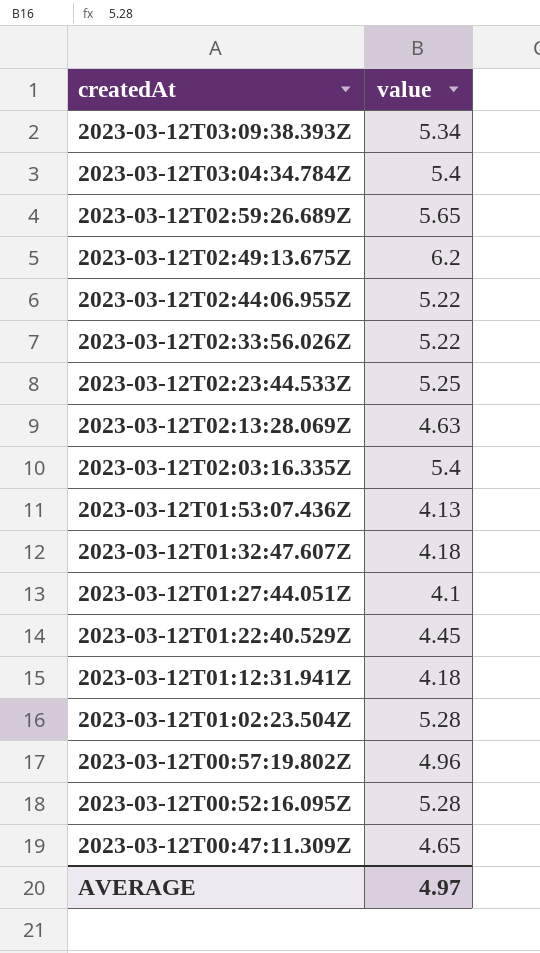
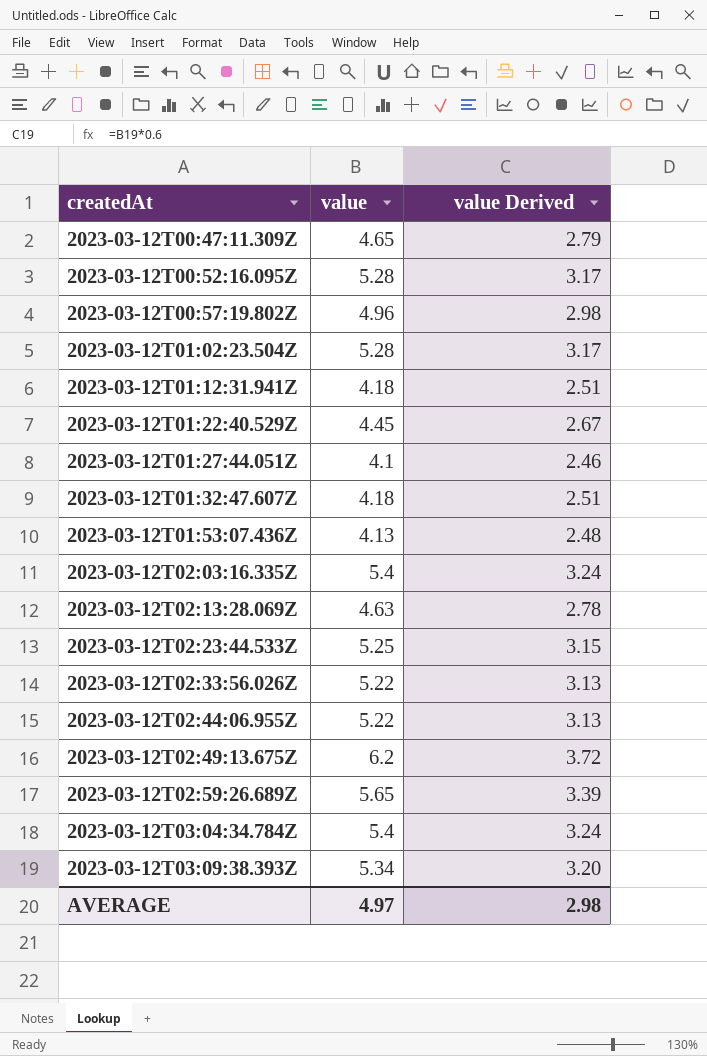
row order: createdAt descending -> createdAt ascending
column value Derived | formula: none -> [value] * 0.6

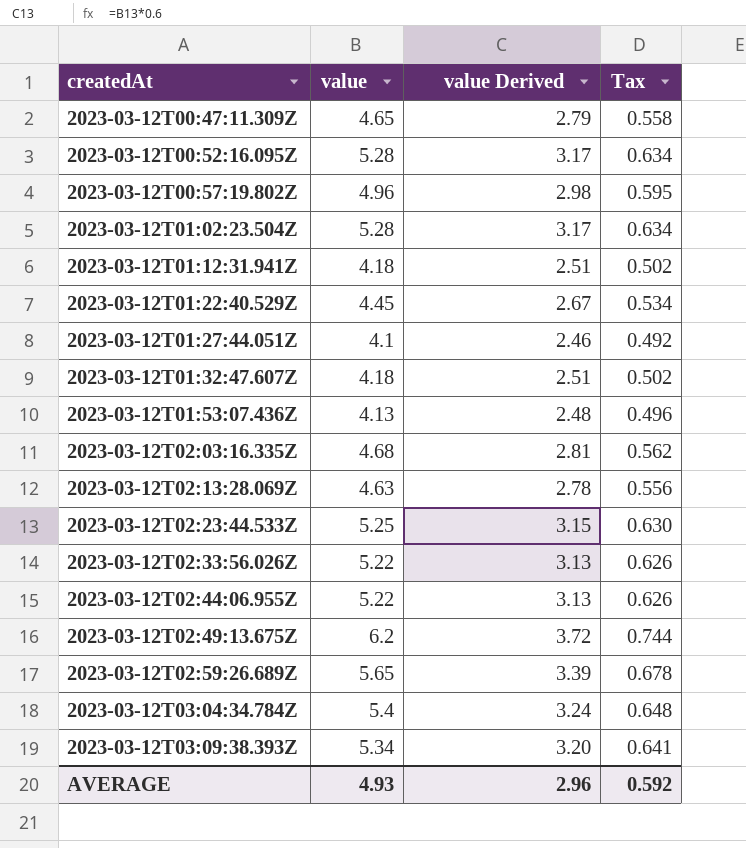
column Tax | formula: none -> [value] * 0.12
2023-03-12T02:03:16.335Z | value: 5.4 -> 4.68
2023-03-12T02:03:16.335Z | value Derived: 3.24 -> 2.81
AVERAGE | value: 4.97 -> 4.93
AVERAGE | value Derived: 2.98 -> 2.96

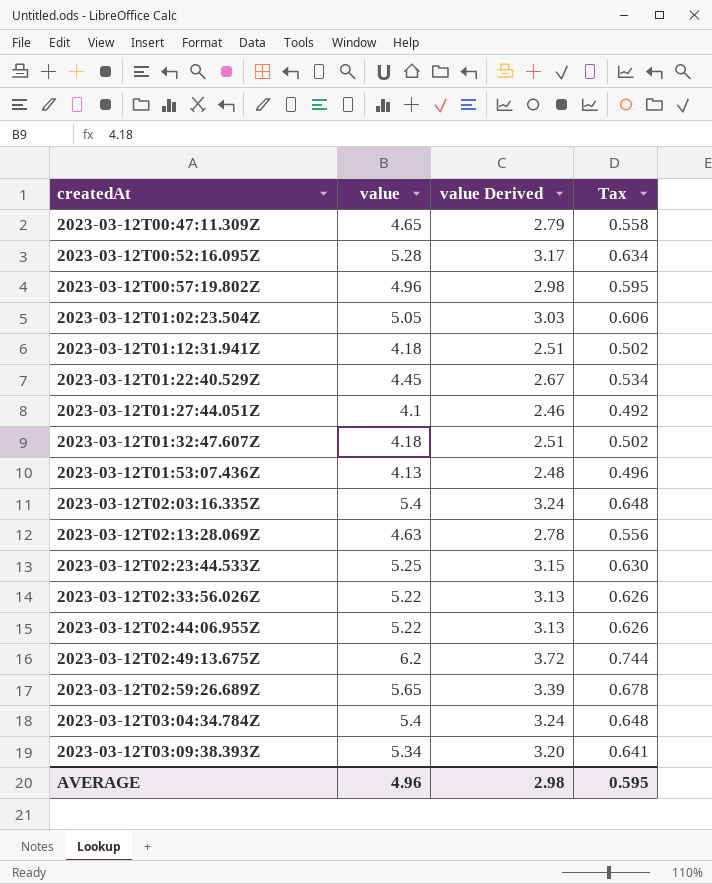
2023-03-12T01:02:23.504Z | value: 5.28 -> 5.05
2023-03-12T01:02:23.504Z | value Derived: 3.17 -> 3.03
2023-03-12T01:02:23.504Z | Tax: 0.634 -> 0.606
2023-03-12T02:03:16.335Z | value: 4.68 -> 5.4
2023-03-12T02:03:16.335Z | value Derived: 2.81 -> 3.24
2023-03-12T02:03:16.335Z | Tax: 0.562 -> 0.648
AVERAGE | value: 4.93 -> 4.96
AVERAGE | value Derived: 2.96 -> 2.98
AVERAGE | Tax: 0.592 -> 0.595

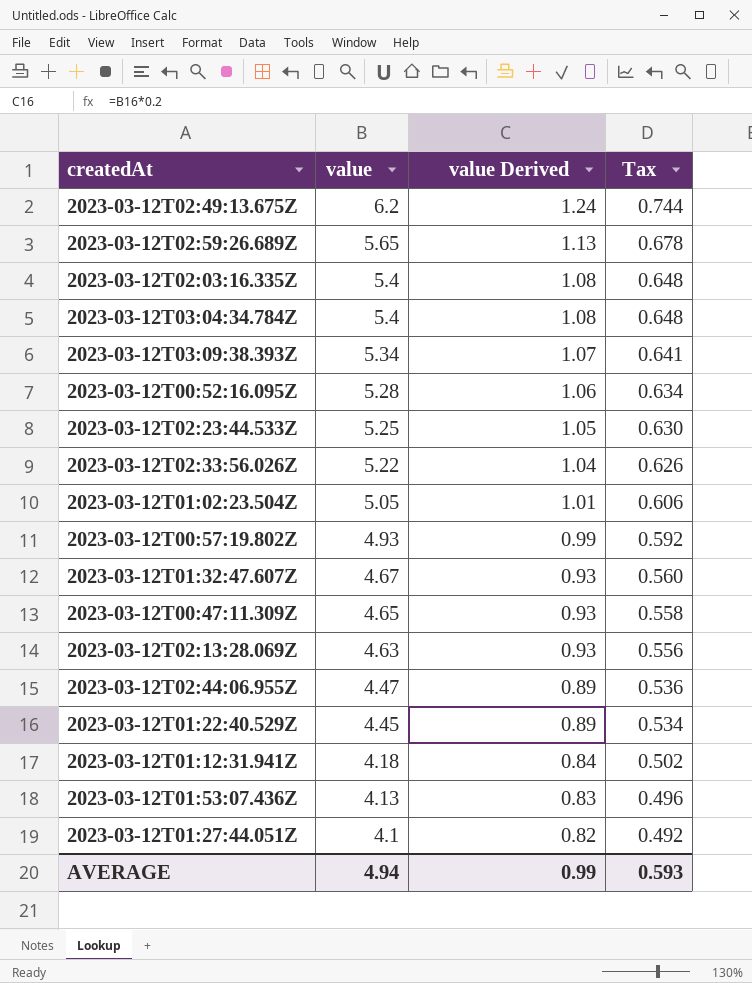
row order: createdAt ascending -> value descending
column value Derived | formula: [value] * 0.6 -> [value] * 0.2
2023-03-12T00:57:19.802Z | value: 4.96 -> 4.93
2023-03-12T00:57:19.802Z | Tax: 0.595 -> 0.592
2023-03-12T01:32:47.607Z | value: 4.18 -> 4.67
2023-03-12T01:32:47.607Z | Tax: 0.502 -> 0.560
2023-03-12T02:44:06.955Z | value: 5.22 -> 4.47
2023-03-12T02:44:06.955Z | Tax: 0.626 -> 0.536
AVERAGE | value: 4.96 -> 4.94
AVERAGE | value Derived: 2.98 -> 0.99
AVERAGE | Tax: 0.595 -> 0.593

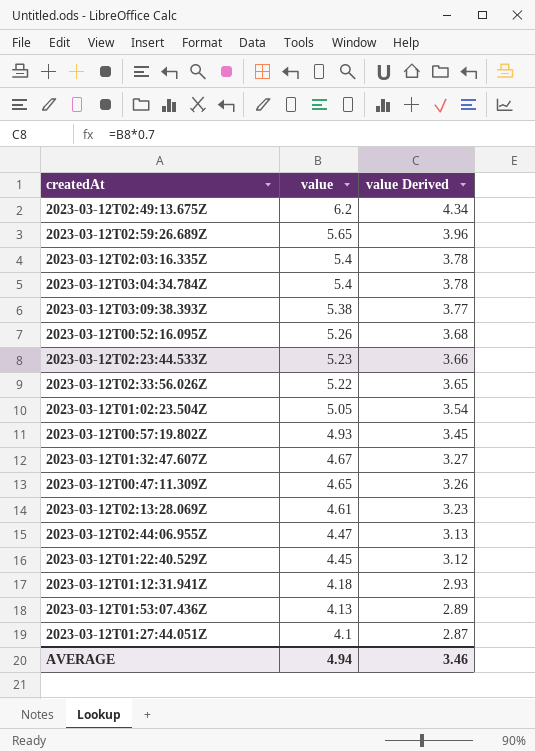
column Tax | formula: [value] * 0.12 -> none
column value Derived | formula: [value] * 0.2 -> [value] * 0.7
2023-03-12T03:09:38.393Z | value: 5.34 -> 5.38
2023-03-12T00:52:16.095Z | value: 5.28 -> 5.26
2023-03-12T02:23:44.533Z | value: 5.25 -> 5.23
2023-03-12T02:13:28.069Z | value: 4.63 -> 4.61
AVERAGE | value Derived: 0.99 -> 3.46

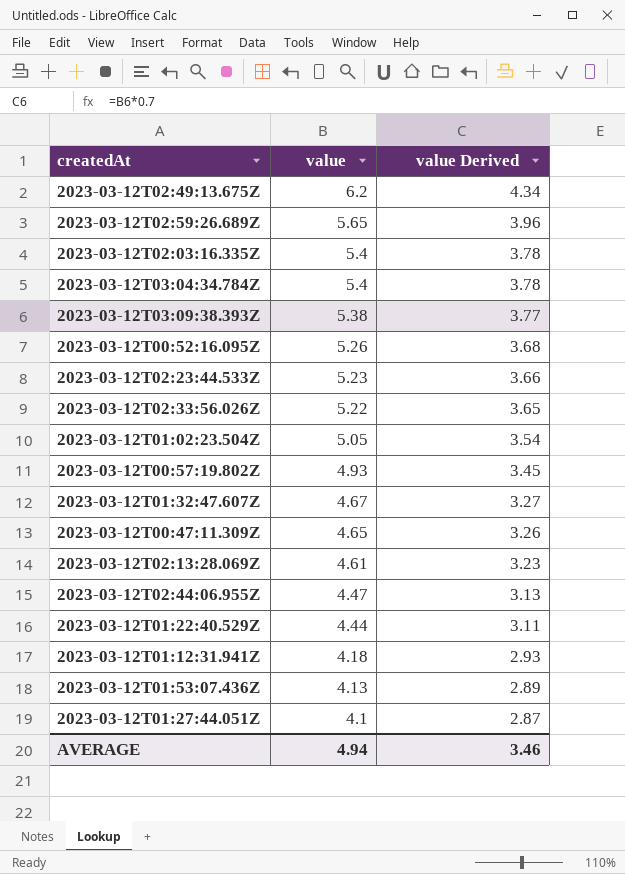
2023-03-12T01:22:40.529Z | value: 4.45 -> 4.44
2023-03-12T01:22:40.529Z | value Derived: 3.12 -> 3.11

